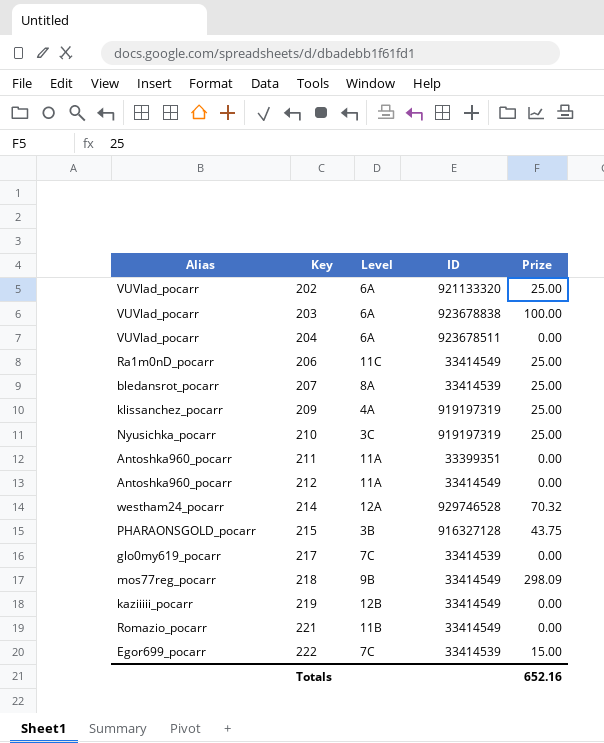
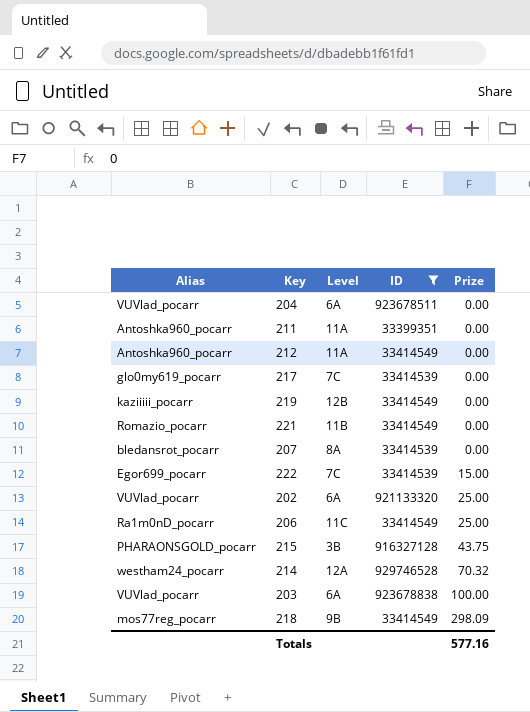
filter: none -> ID != 919197319
row order: Key ascending -> Prize ascending
207 | Prize: 25.00 -> 0.00
Totals | Prize: 652.16 -> 577.16

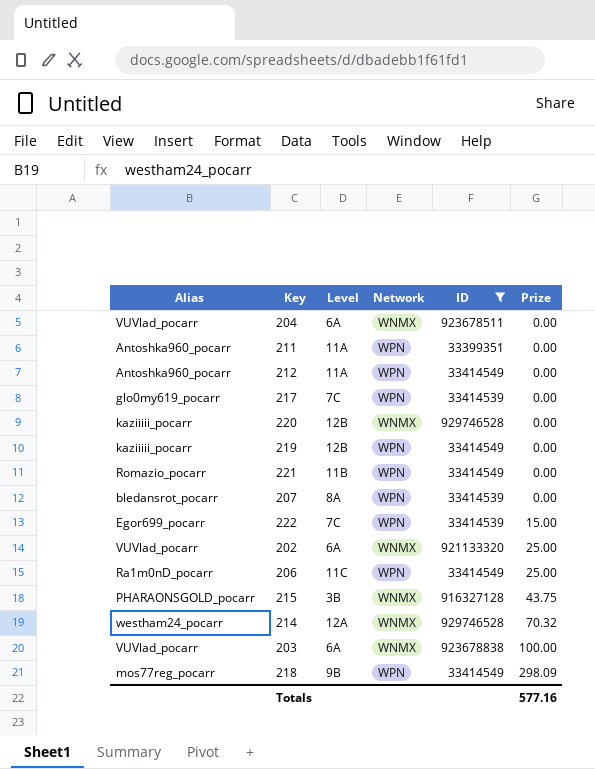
column Network | position: none -> 4
row 220: none -> kaziiiii_pocarr | 12B | WNMX | 929746528 | 0.00

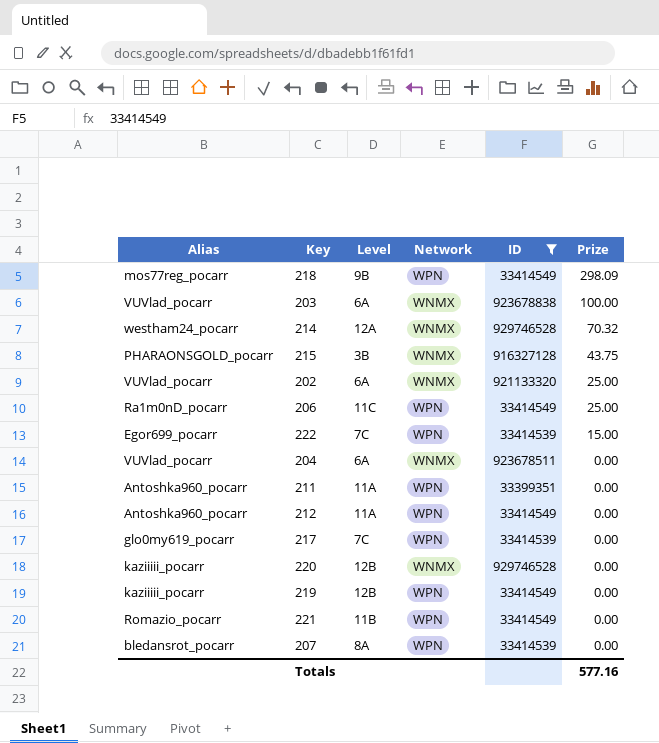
row order: Prize ascending -> Prize descending

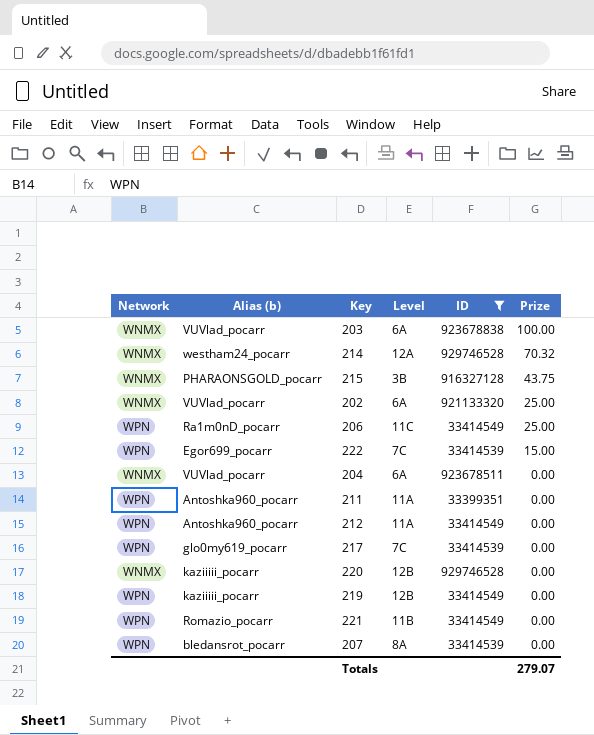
column Network | position: 4 -> 1
column name: Alias -> Alias (b)
row 218: mos77reg_pocarr | 9B | WPN | 33414549 | 298.09 -> none
Totals | Prize: 577.16 -> 279.07

